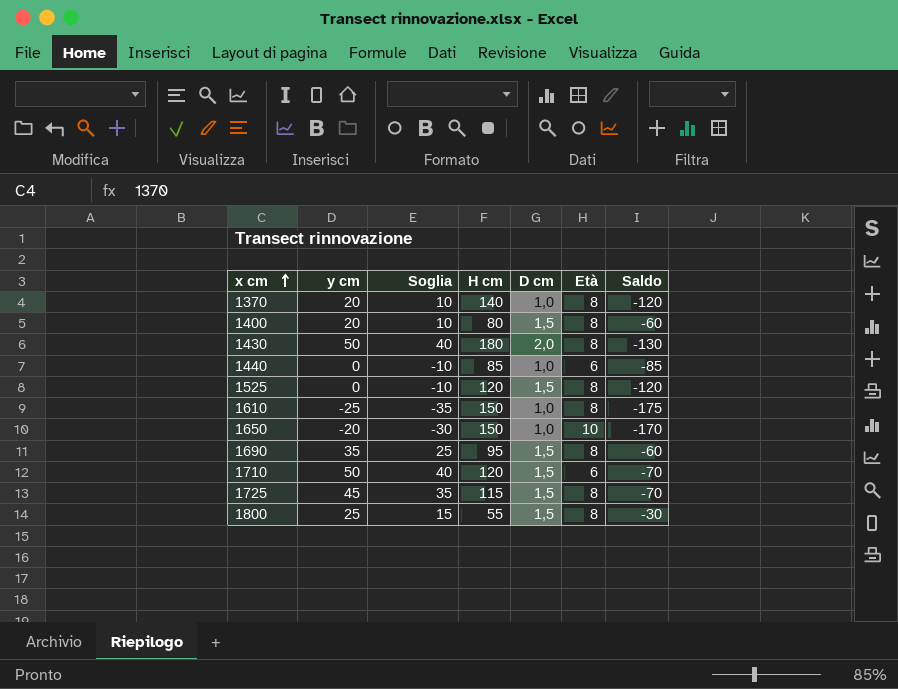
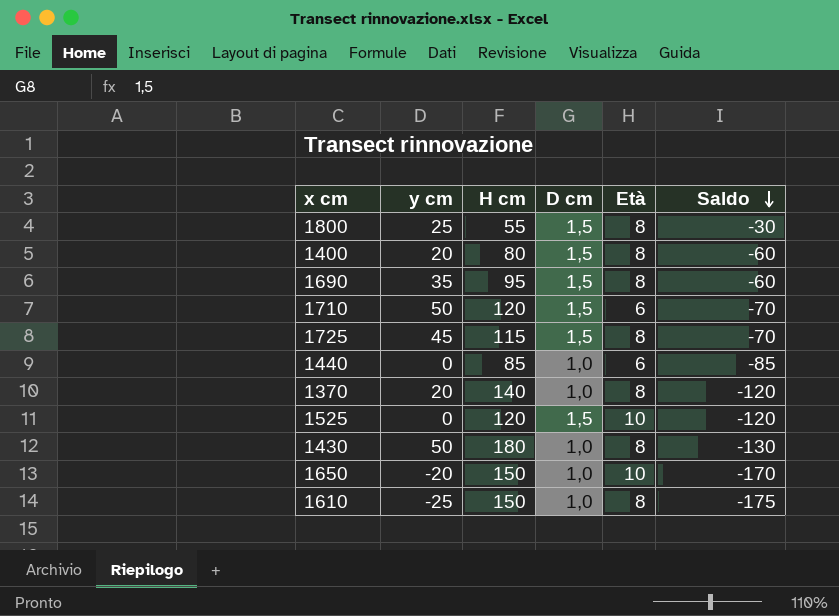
row order: x cm ascending -> Saldo descending
column Soglia | formula: [y cm] - 10 -> none
1525 | Età: 8 -> 10
1430 | D cm: 2,0 -> 1,0

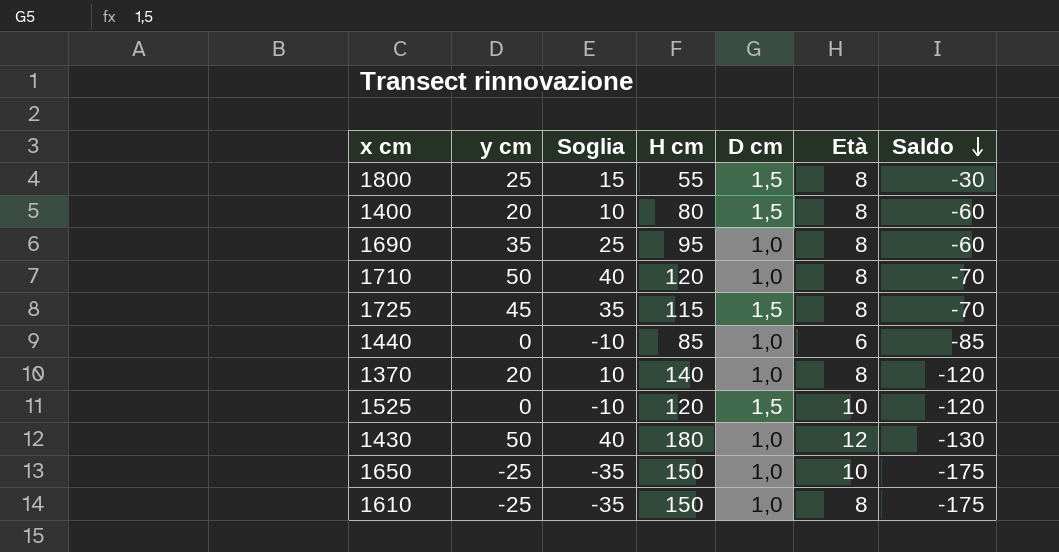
column Soglia | formula: none -> [y cm] - 10
1690 | D cm: 1,5 -> 1,0
1710 | D cm: 1,5 -> 1,0
1710 | Età: 6 -> 8
1430 | Età: 8 -> 12
1650 | y cm: -20 -> -25
1650 | Saldo: -170 -> -175

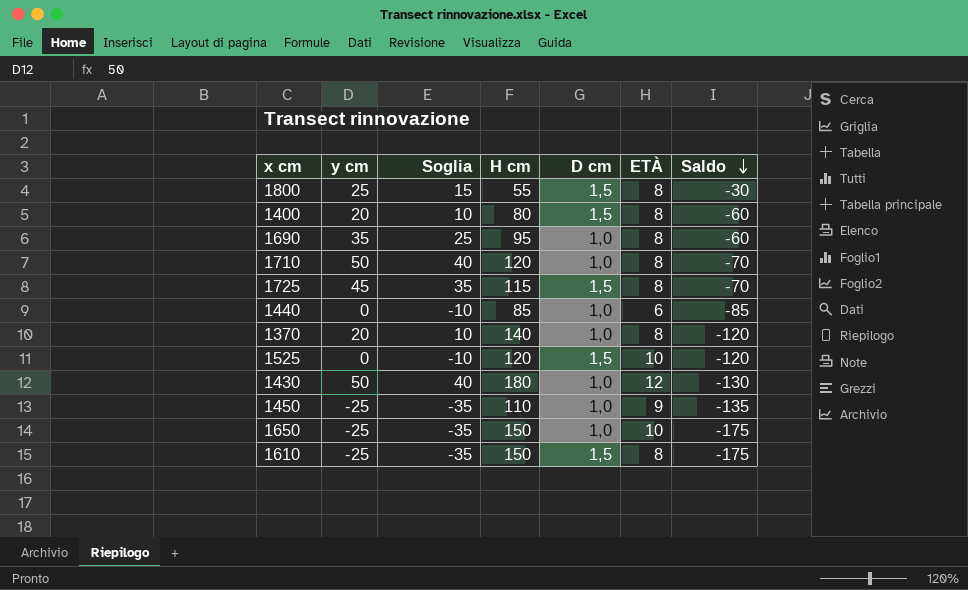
column name: Età -> ETÀ
row 1450: none -> -25 | -35 | 110 | 1,0 | 9 | -135
1610 | D cm: 1,0 -> 1,5

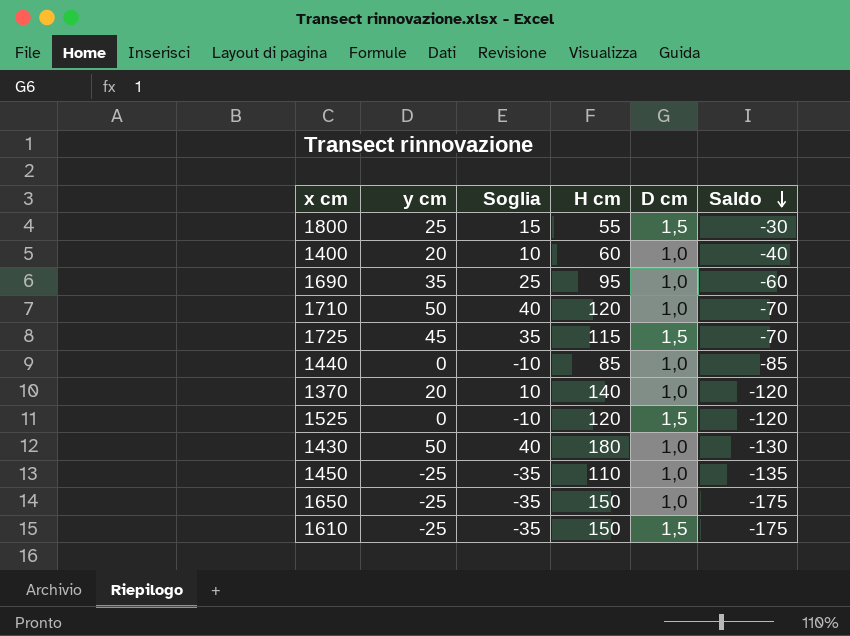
column ETÀ | position: 6 -> none
1400 | H cm: 80 -> 60
1400 | D cm: 1,5 -> 1,0
1400 | Saldo: -60 -> -40

